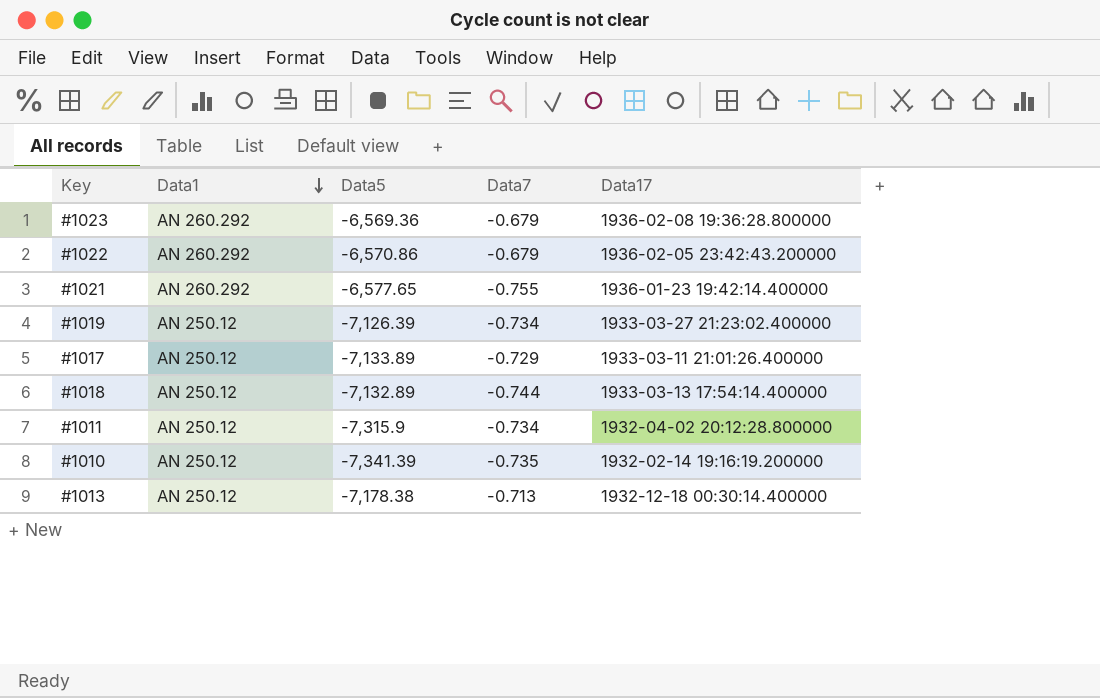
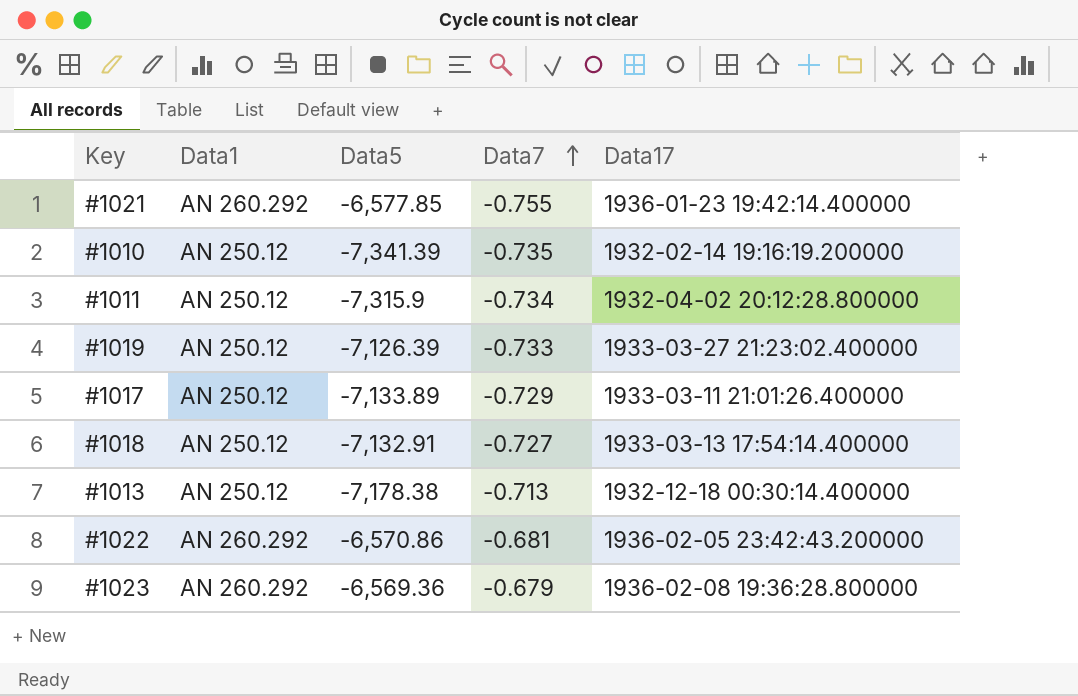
row order: Data1 descending -> Data7 ascending
#1021 | Data5: -6,577.65 -> -6,577.85
#1019 | Data7: -0.734 -> -0.733
#1018 | Data5: -7,132.89 -> -7,132.91
#1018 | Data7: -0.744 -> -0.727
#1022 | Data7: -0.679 -> -0.681

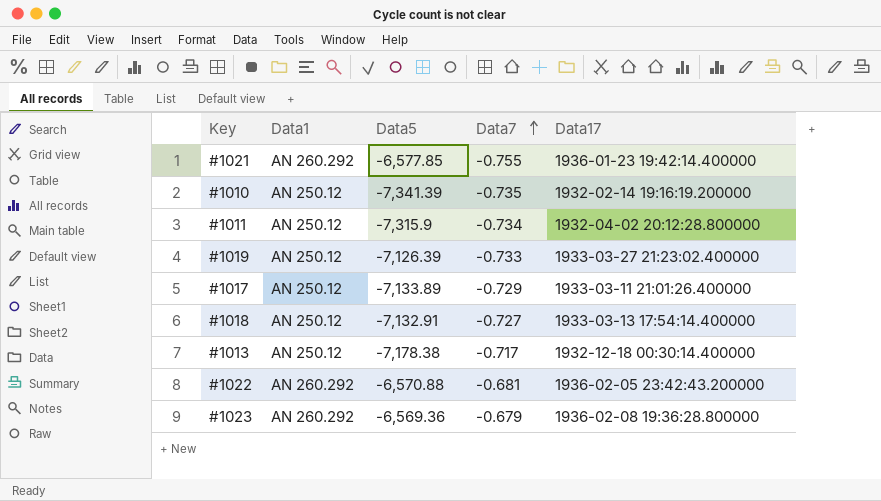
#1013 | Data7: -0.713 -> -0.717
#1022 | Data5: -6,570.86 -> -6,570.88

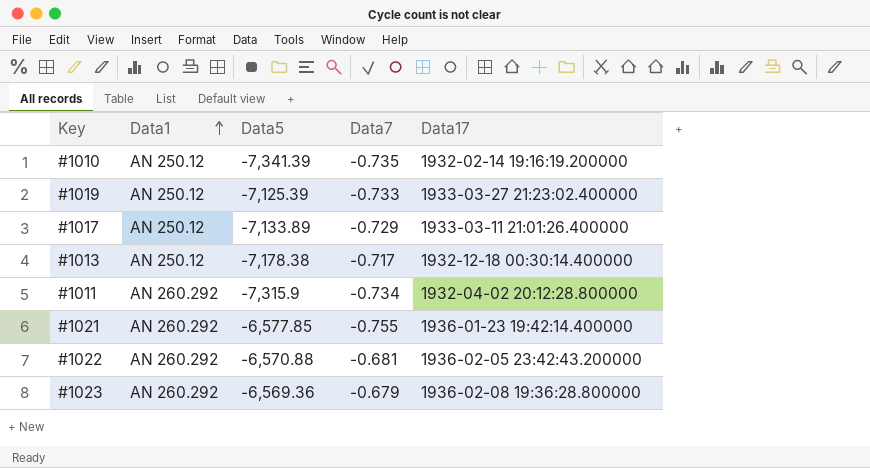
row order: Data7 ascending -> Data1 ascending
row #1018: AN 250.12 | -7,132.91 | -0.727 | 1933-03-13 17:54:14.400000 -> none
#1019 | Data5: -7,126.39 -> -7,125.39
#1011 | Data1: AN 250.12 -> AN 260.292

